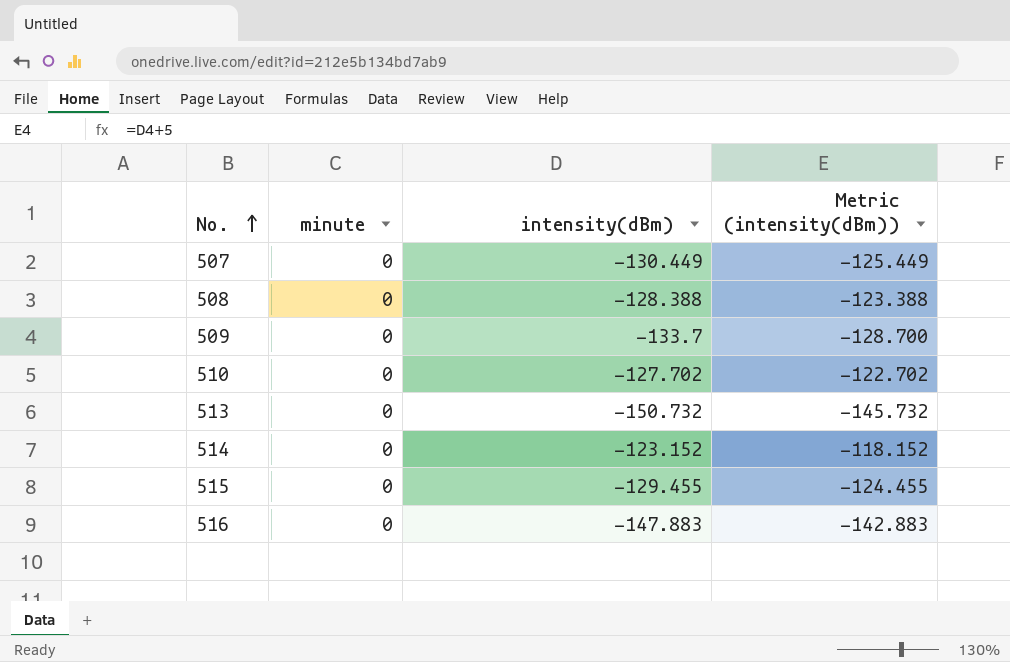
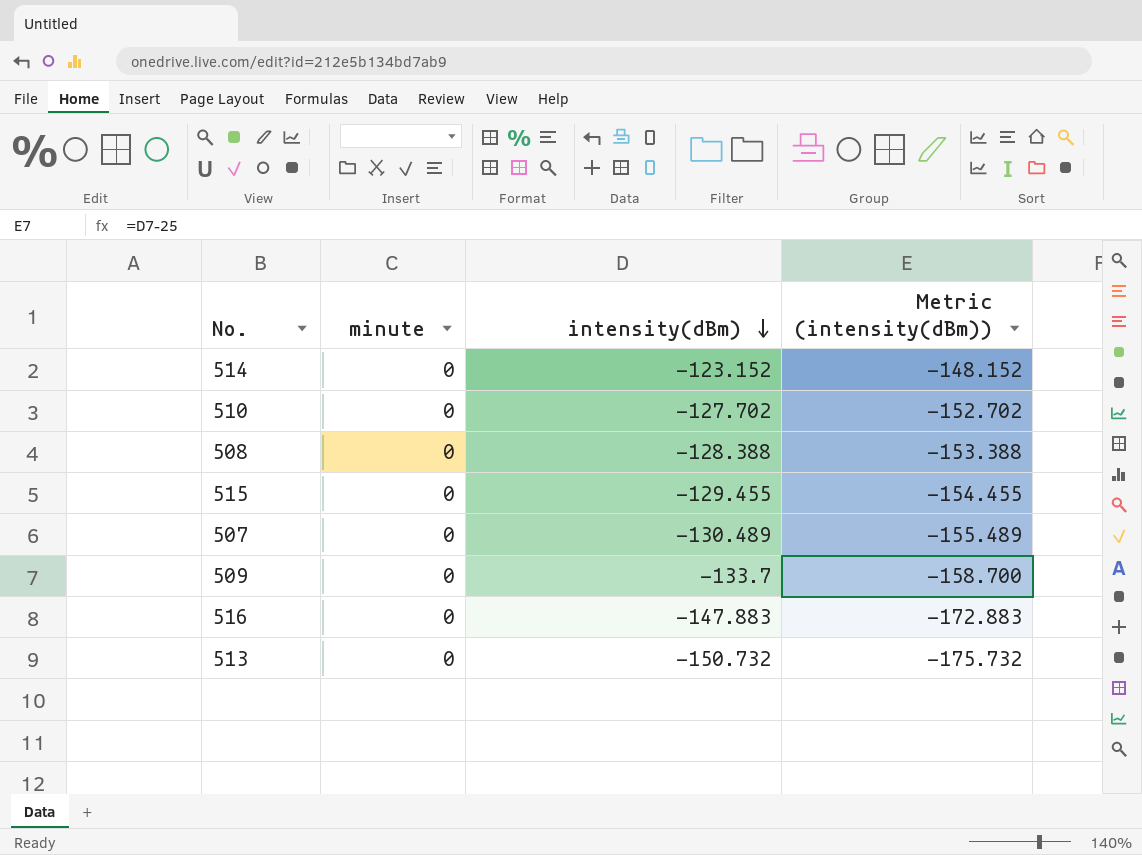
row order: No. ascending -> intensity(dBm) descending
column Metric (intensity(dBm)) | formula: [intensity(dBm)] + 5 -> [intensity(dBm)] - 25
507 | intensity(dBm): -130.449 -> -130.489

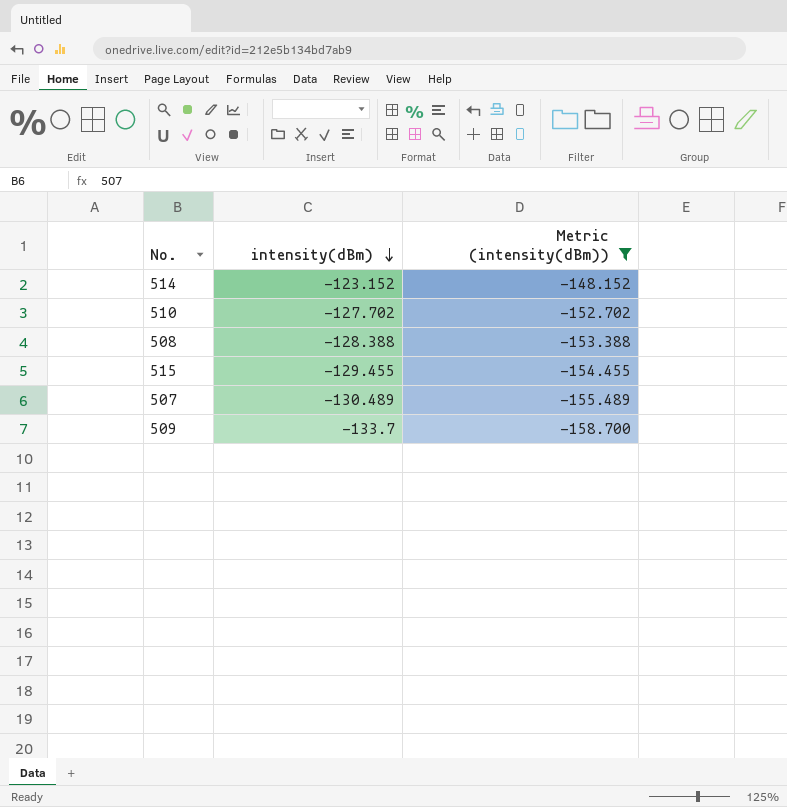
filter: none -> Metric (intensity(dBm)) >= -158.700
column minute | position: 2 -> none

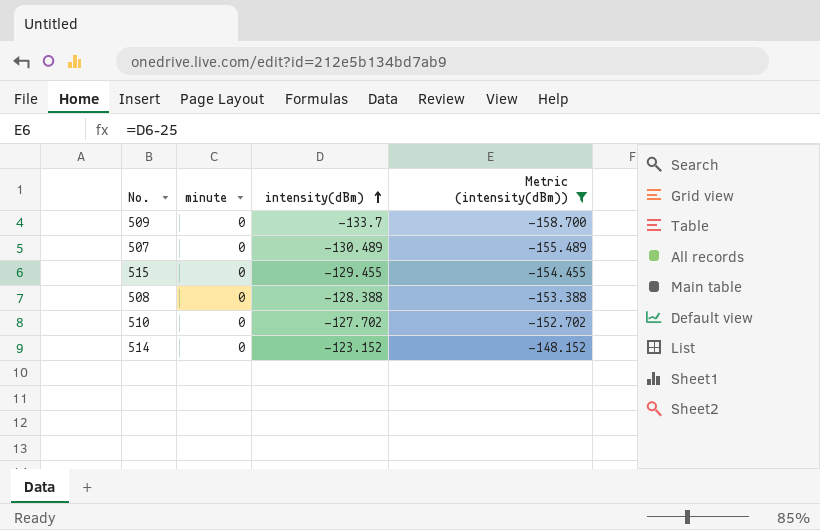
row order: intensity(dBm) descending -> intensity(dBm) ascending
column minute | position: none -> 2

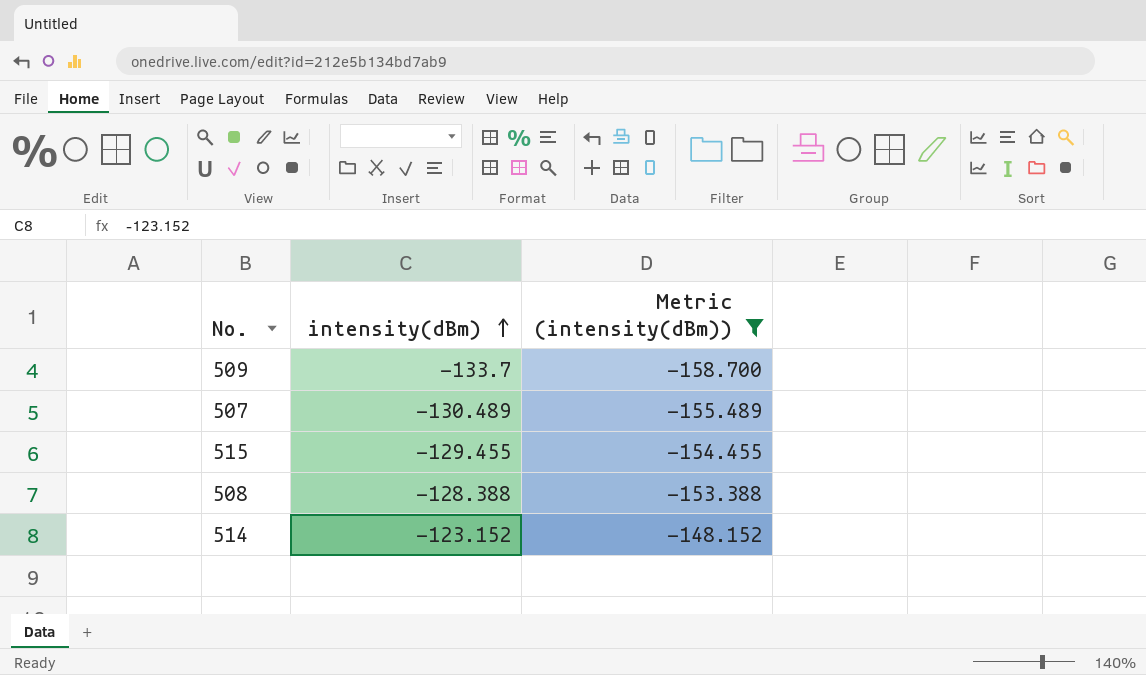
column minute | position: 2 -> none
row 510: 0 | -127.702 | -152.702 -> none

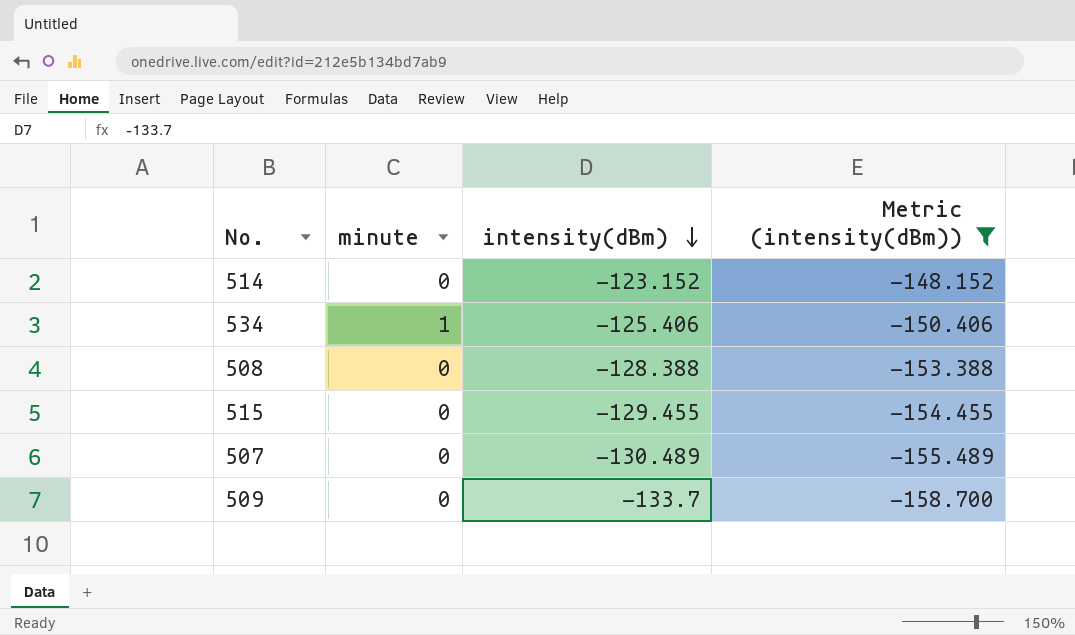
row order: intensity(dBm) ascending -> intensity(dBm) descending
column minute | position: none -> 2
row 534: none -> 1 | -125.406 | -150.406

